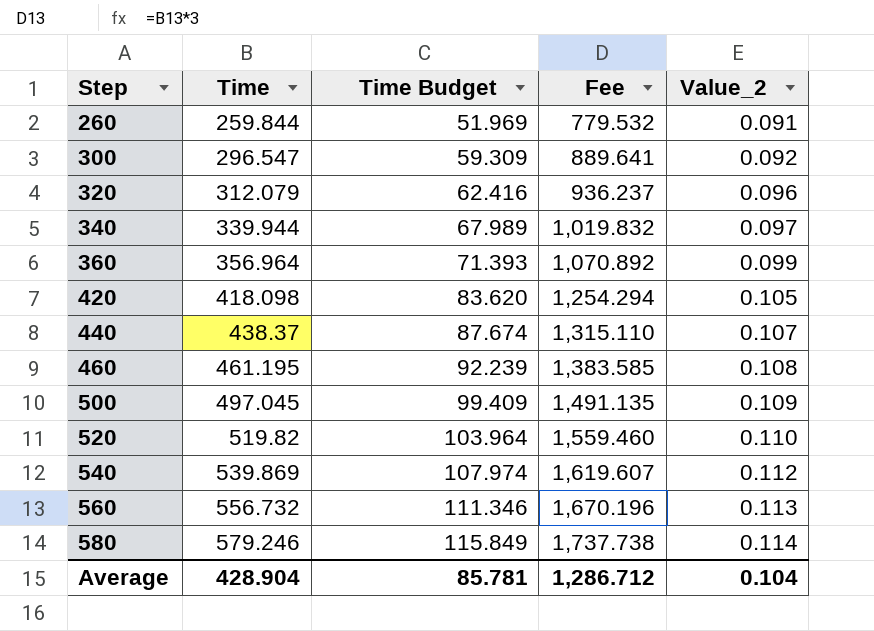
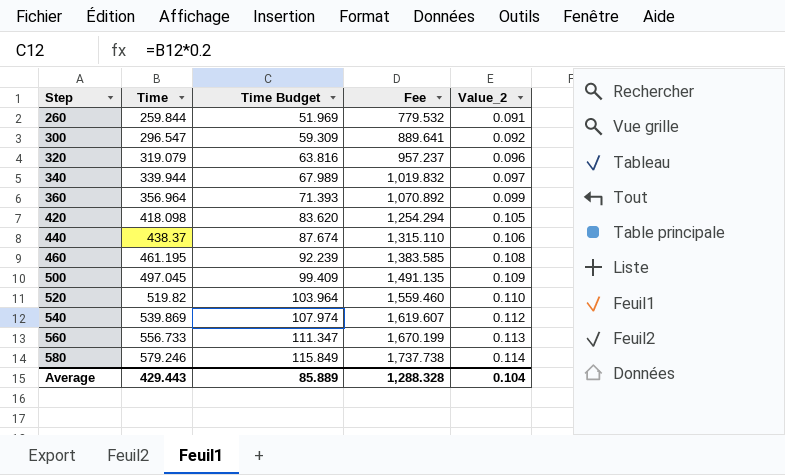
320 | Time: 312.079 -> 319.079
320 | Time Budget: 62.416 -> 63.816
320 | Fee: 936.237 -> 957.237
440 | Value_2: 0.107 -> 0.106
560 | Time: 556.732 -> 556.733
560 | Time Budget: 111.346 -> 111.347
560 | Fee: 1,670.196 -> 1,670.199
Average | Time: 428.904 -> 429.443
Average | Time Budget: 85.781 -> 85.889
Average | Fee: 1,286.712 -> 1,288.328

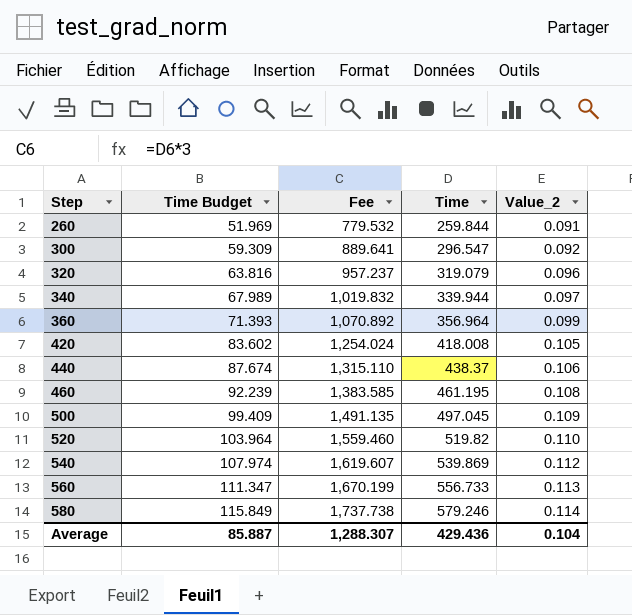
column Time | position: 2 -> 4
420 | Time Budget: 83.620 -> 83.602
420 | Fee: 1,254.294 -> 1,254.024
420 | Time: 418.098 -> 418.008
Average | Time Budget: 85.889 -> 85.887
Average | Fee: 1,288.328 -> 1,288.307
Average | Time: 429.443 -> 429.436

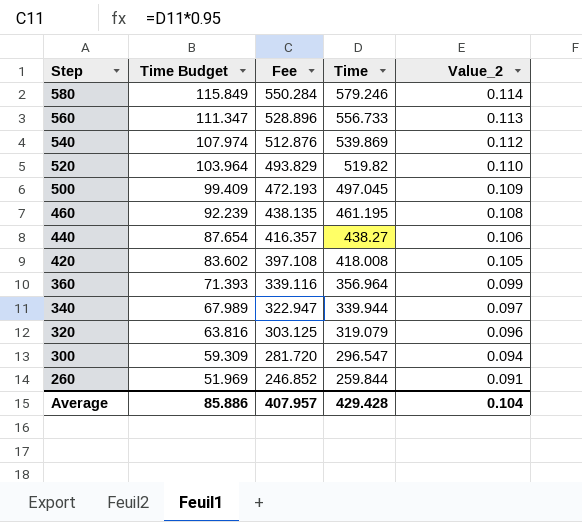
row order: Step ascending -> Step descending
column Fee | formula: [Time] * 3 -> [Time] * 0.95
440 | Time Budget: 87.674 -> 87.654
440 | Time: 438.37 -> 438.27
300 | Value_2: 0.092 -> 0.094
Average | Time Budget: 85.887 -> 85.886
Average | Fee: 1,288.307 -> 407.957
Average | Time: 429.436 -> 429.428

